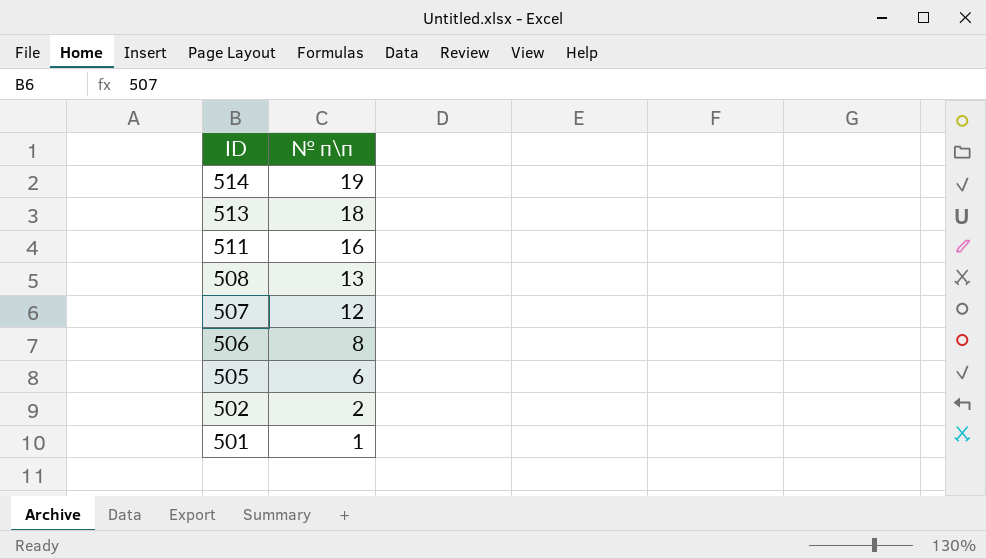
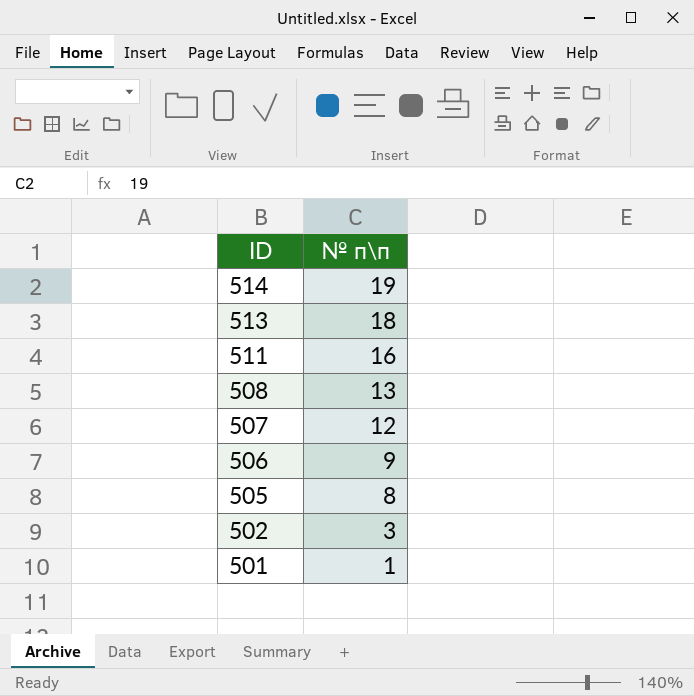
506 | № п\п: 8 -> 9
505 | № п\п: 6 -> 8
502 | № п\п: 2 -> 3

